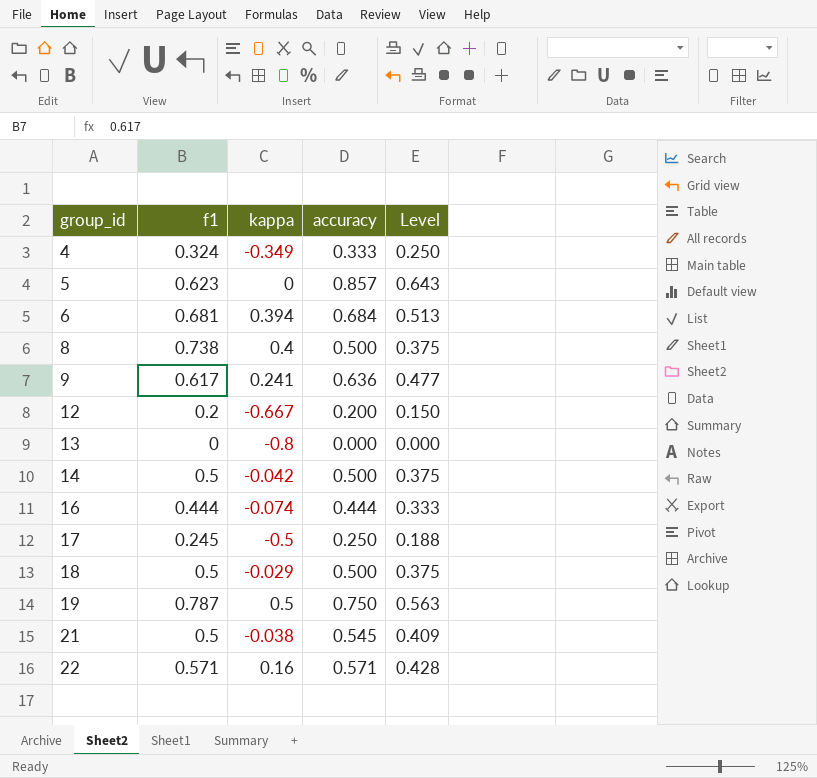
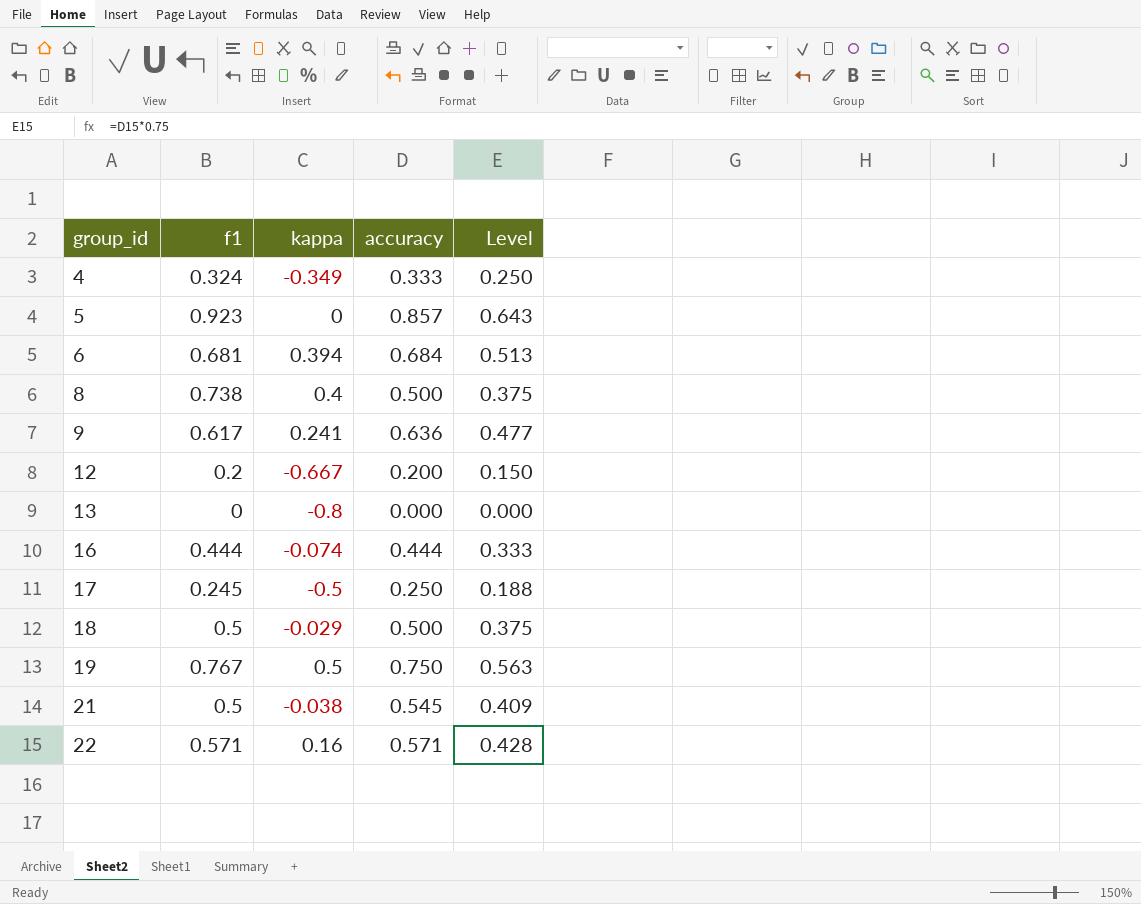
row 14: 0.5 | -0.042 | 0.500 | 0.375 -> none
5 | f1: 0.623 -> 0.923
19 | f1: 0.787 -> 0.767

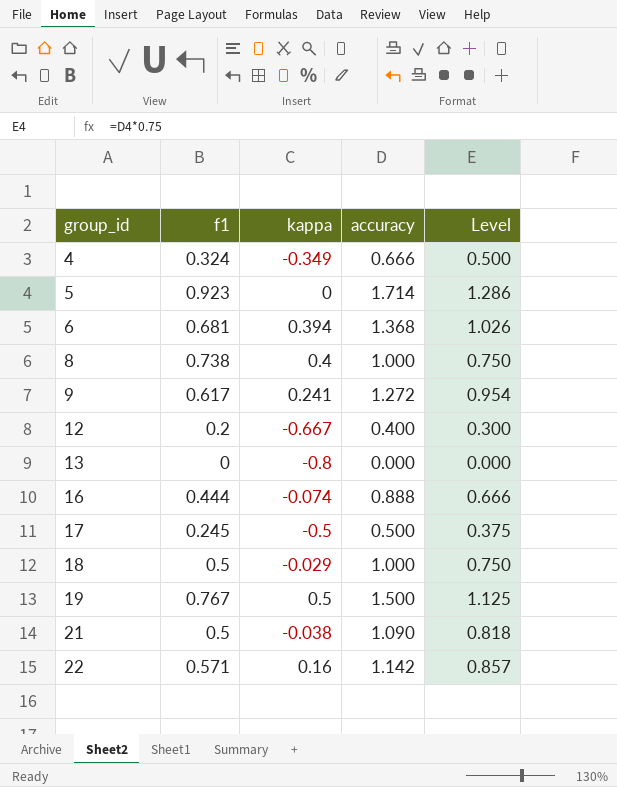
4 | accuracy: 0.333 -> 0.666
4 | Level: 0.250 -> 0.500
5 | accuracy: 0.857 -> 1.714
5 | Level: 0.643 -> 1.286
6 | accuracy: 0.684 -> 1.368
6 | Level: 0.513 -> 1.026
8 | accuracy: 0.500 -> 1.000
8 | Level: 0.375 -> 0.750
9 | accuracy: 0.636 -> 1.272
9 | Level: 0.477 -> 0.954
12 | accuracy: 0.200 -> 0.400
12 | Level: 0.150 -> 0.300
16 | accuracy: 0.444 -> 0.888
16 | Level: 0.333 -> 0.666
17 | accuracy: 0.250 -> 0.500
17 | Level: 0.188 -> 0.375
18 | accuracy: 0.500 -> 1.000
18 | Level: 0.375 -> 0.750
19 | accuracy: 0.750 -> 1.500
19 | Level: 0.563 -> 1.125
21 | accuracy: 0.545 -> 1.090
21 | Level: 0.409 -> 0.818
22 | accuracy: 0.571 -> 1.142
22 | Level: 0.428 -> 0.857

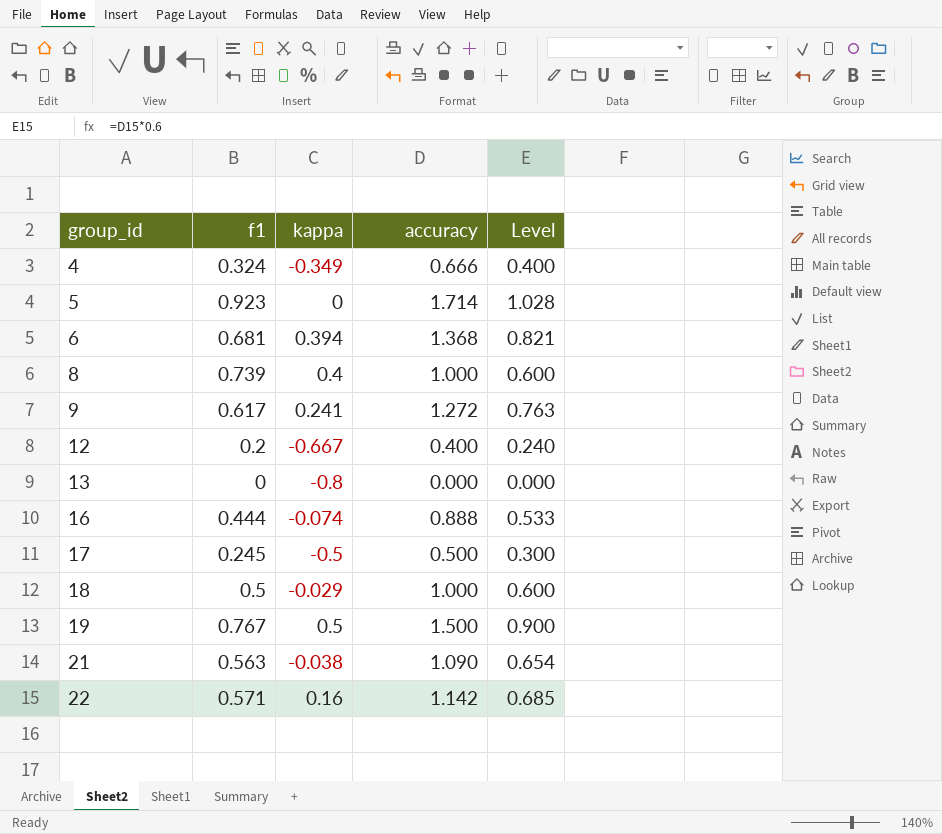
column Level | formula: [accuracy] * 0.75 -> [accuracy] * 0.6
8 | f1: 0.738 -> 0.739
21 | f1: 0.5 -> 0.563

